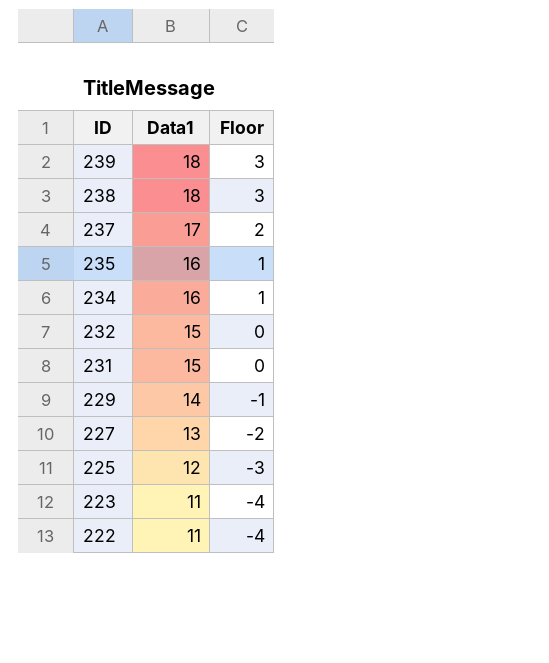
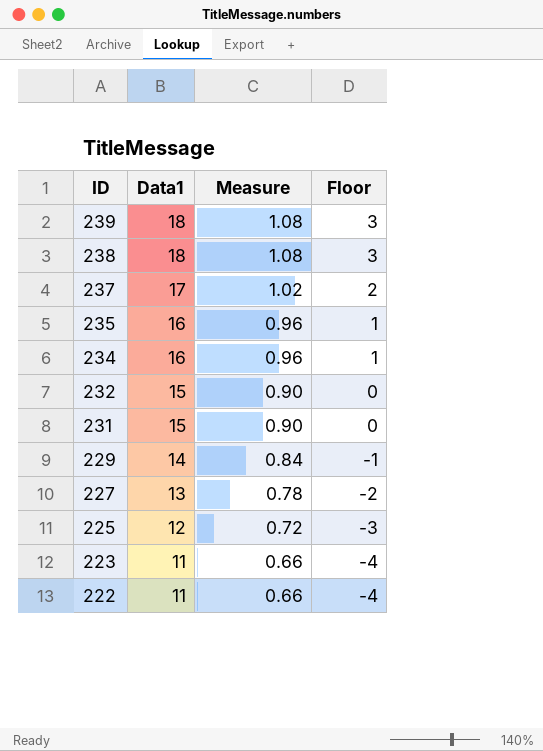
column Measure | formula: none -> [Data1] * 0.06

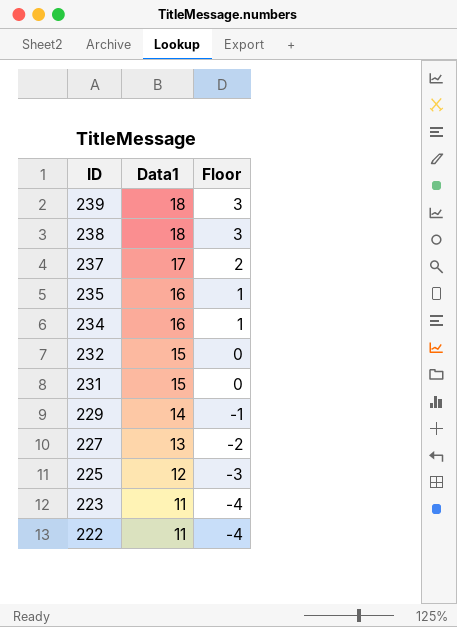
column Measure | formula: [Data1] * 0.06 -> none

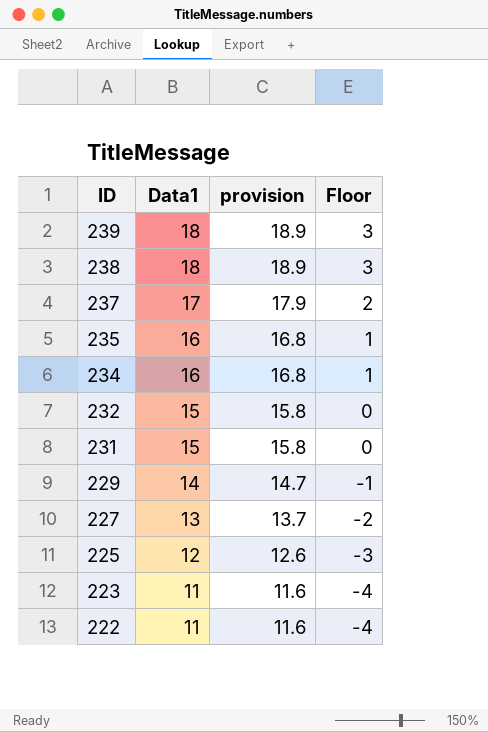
column provision | formula: none -> [Data1] * 1.05

